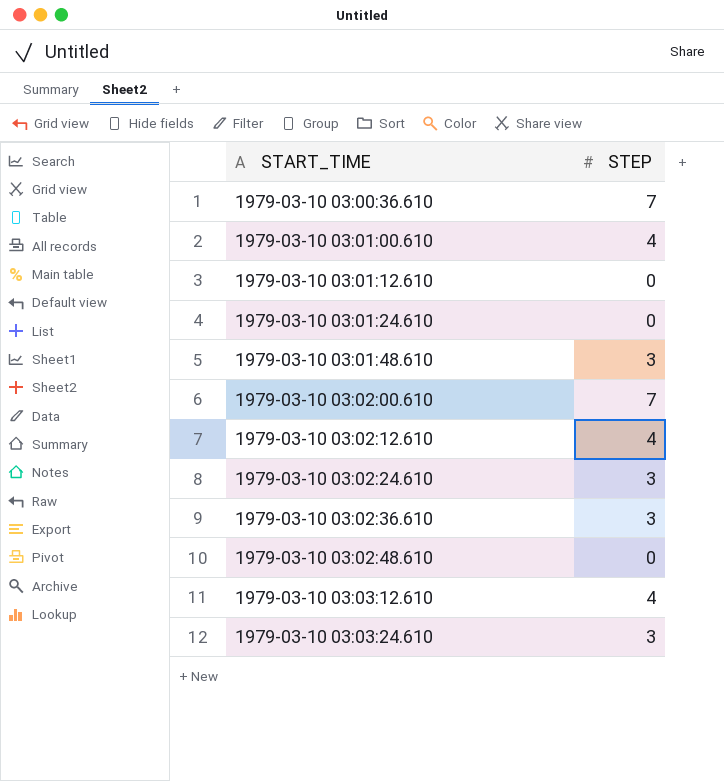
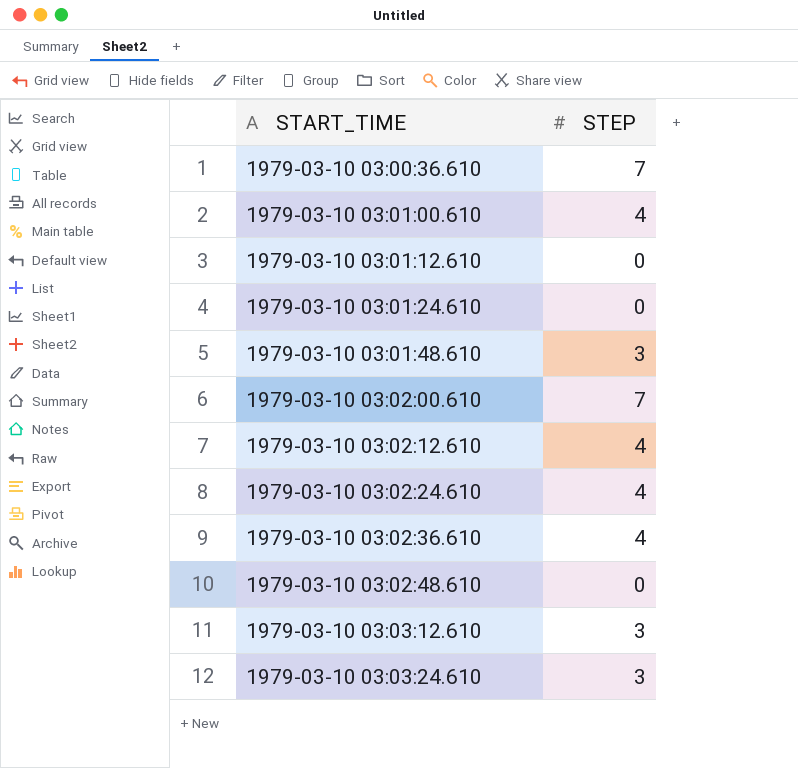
1979-03-10 03:02:24.610 | STEP: 3 -> 4
1979-03-10 03:02:36.610 | STEP: 3 -> 4
1979-03-10 03:03:12.610 | STEP: 4 -> 3

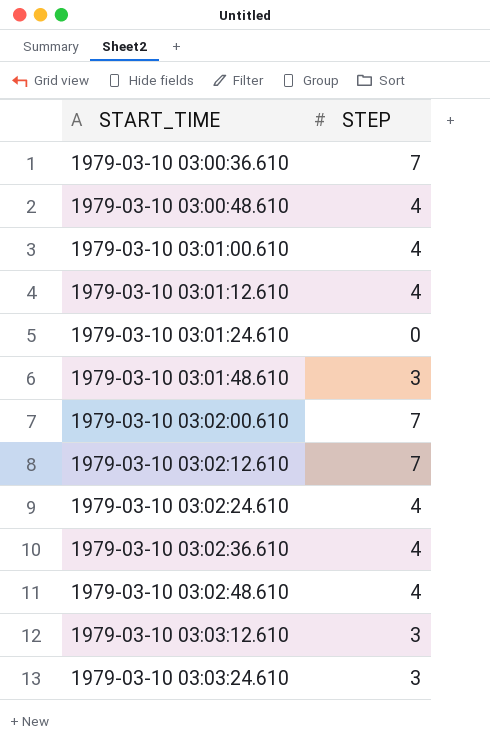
row 1979-03-10 03:00:48.610: none -> 4
1979-03-10 03:01:12.610 | STEP: 0 -> 4
1979-03-10 03:02:12.610 | STEP: 4 -> 7
1979-03-10 03:02:48.610 | STEP: 0 -> 4

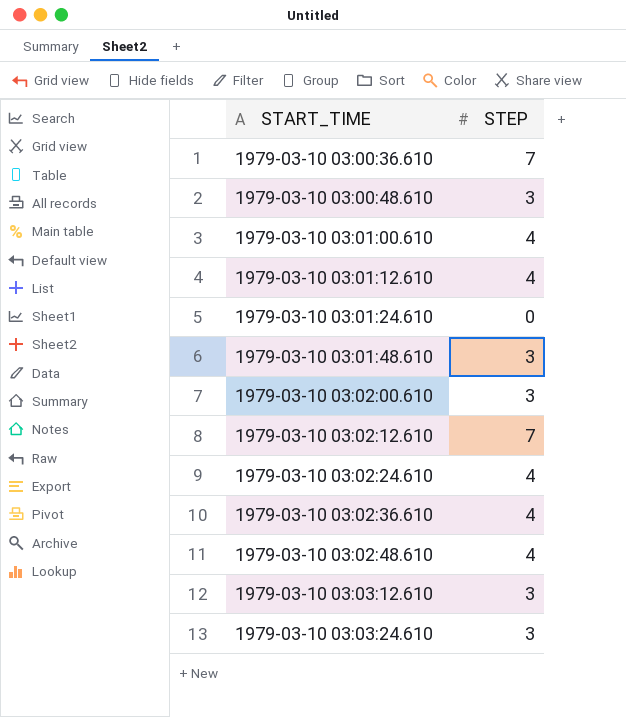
1979-03-10 03:00:48.610 | STEP: 4 -> 3
1979-03-10 03:02:00.610 | STEP: 7 -> 3

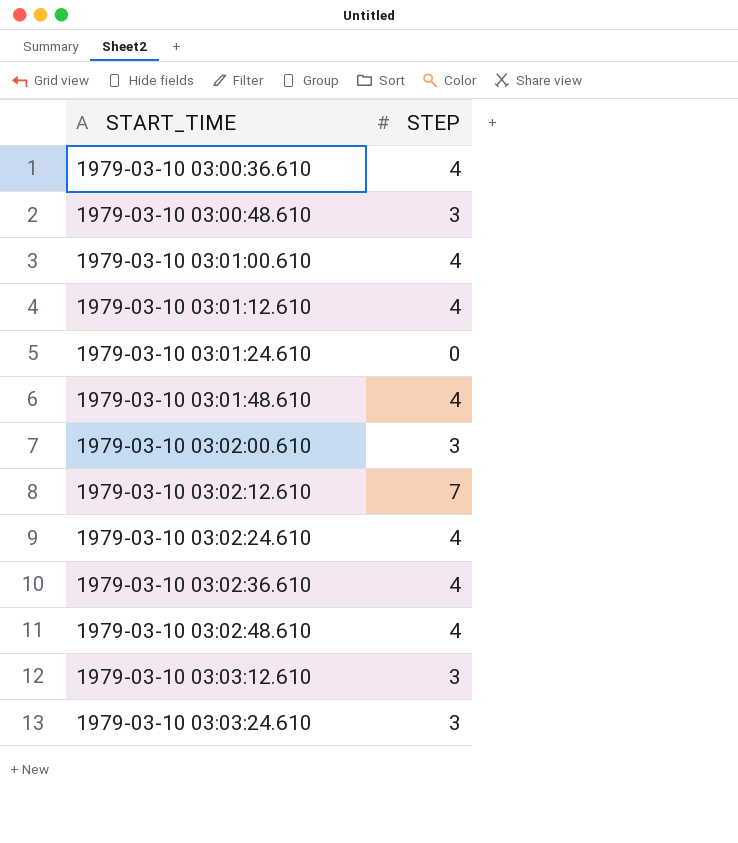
1979-03-10 03:00:36.610 | STEP: 7 -> 4
1979-03-10 03:01:48.610 | STEP: 3 -> 4

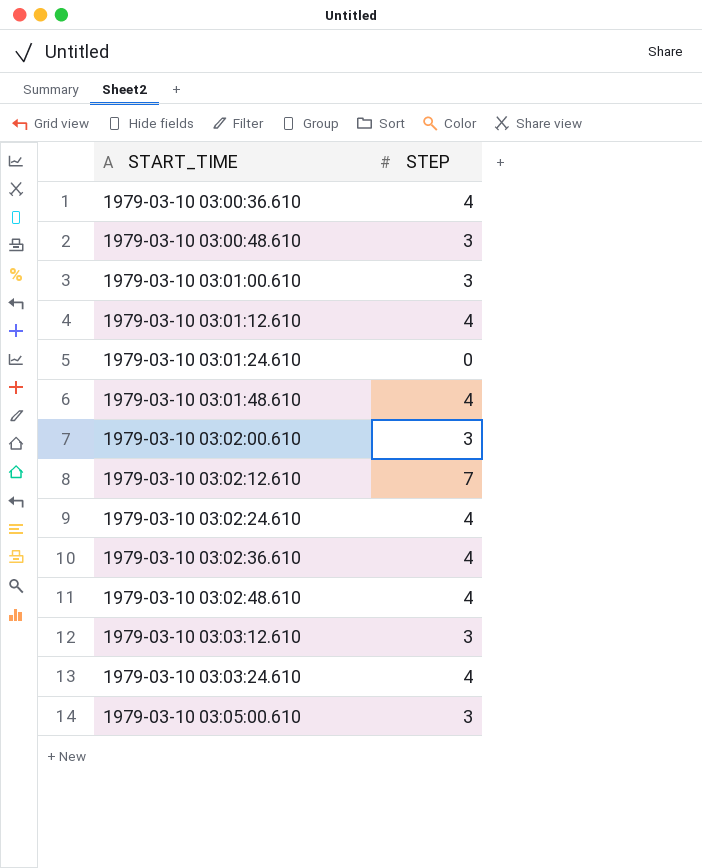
1979-03-10 03:01:00.610 | STEP: 4 -> 3
1979-03-10 03:03:24.610 | STEP: 3 -> 4
row 1979-03-10 03:05:00.610: none -> 3

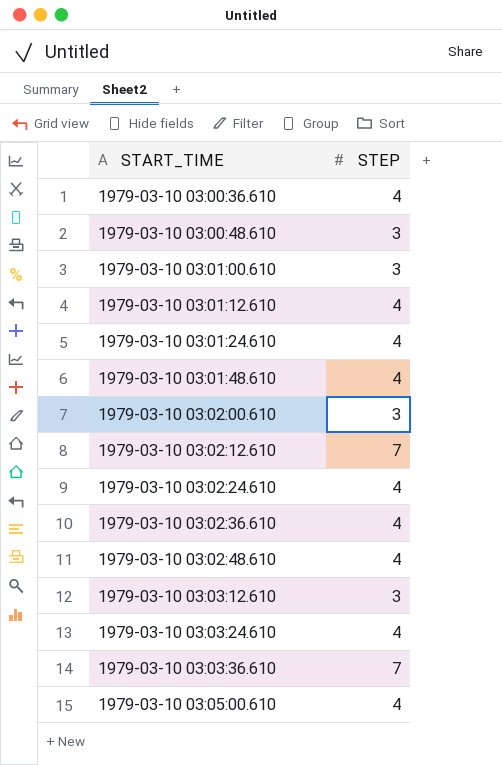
1979-03-10 03:01:24.610 | STEP: 0 -> 4
row 1979-03-10 03:03:36.610: none -> 7
1979-03-10 03:05:00.610 | STEP: 3 -> 4

